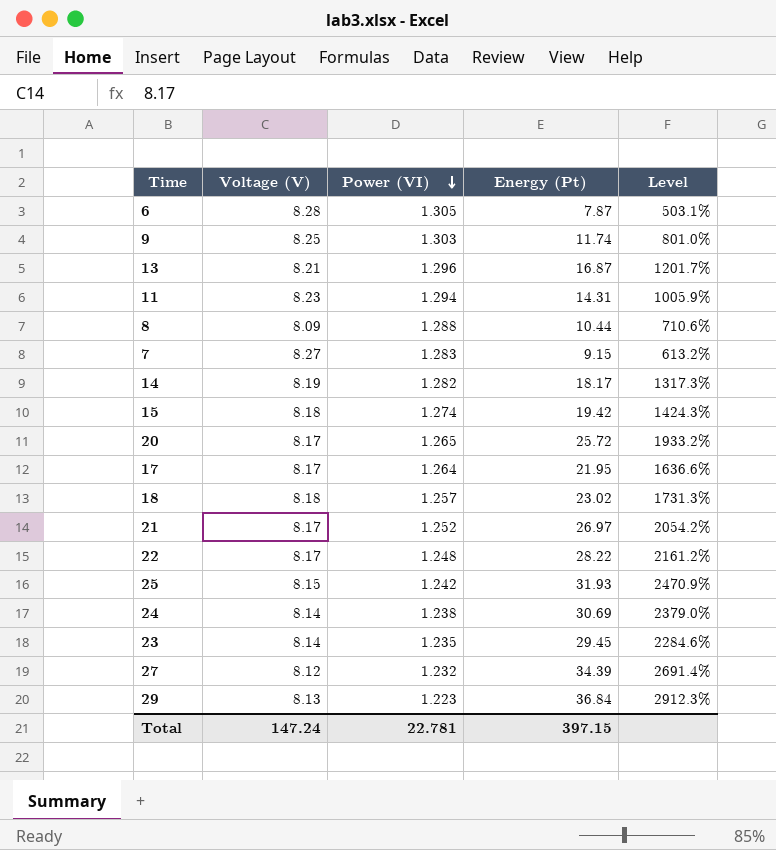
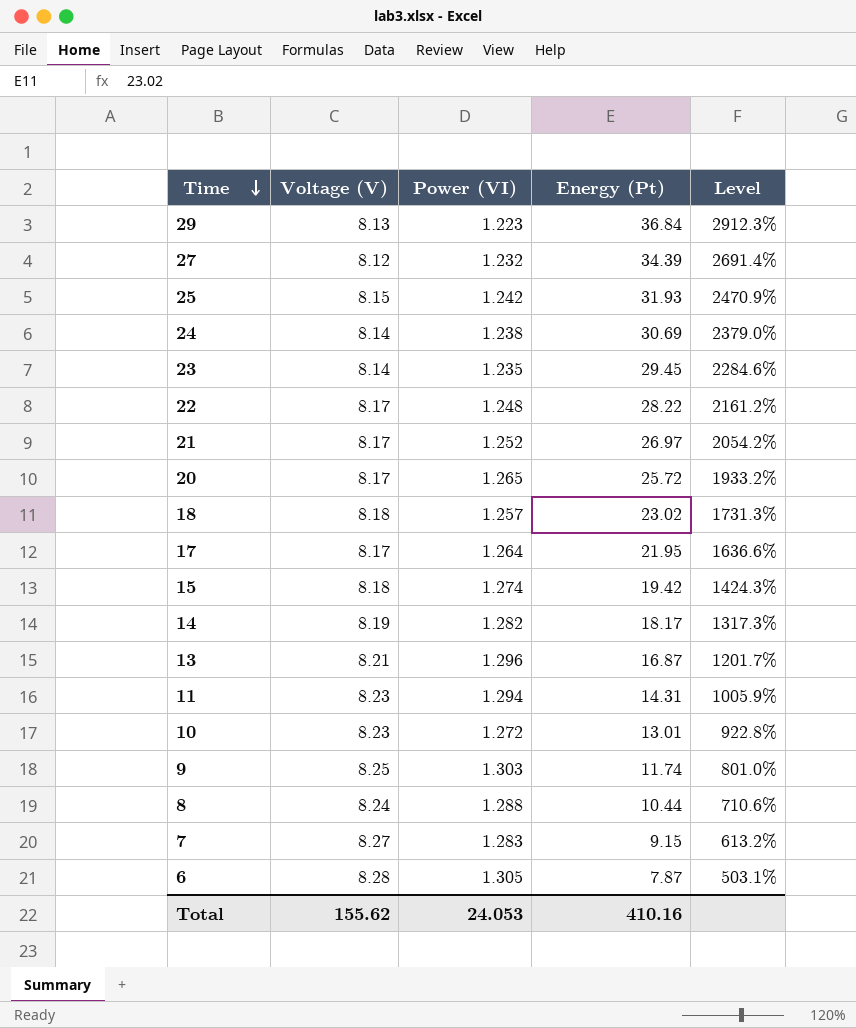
row order: Power (VI) descending -> Time descending
row 10: none -> 8.23 | 1.272 | 13.01 | 922.8%
8 | Voltage (V): 8.09 -> 8.24
Total | Voltage (V): 147.24 -> 155.62
Total | Power (VI): 22.781 -> 24.053
Total | Energy (Pt): 397.15 -> 410.16

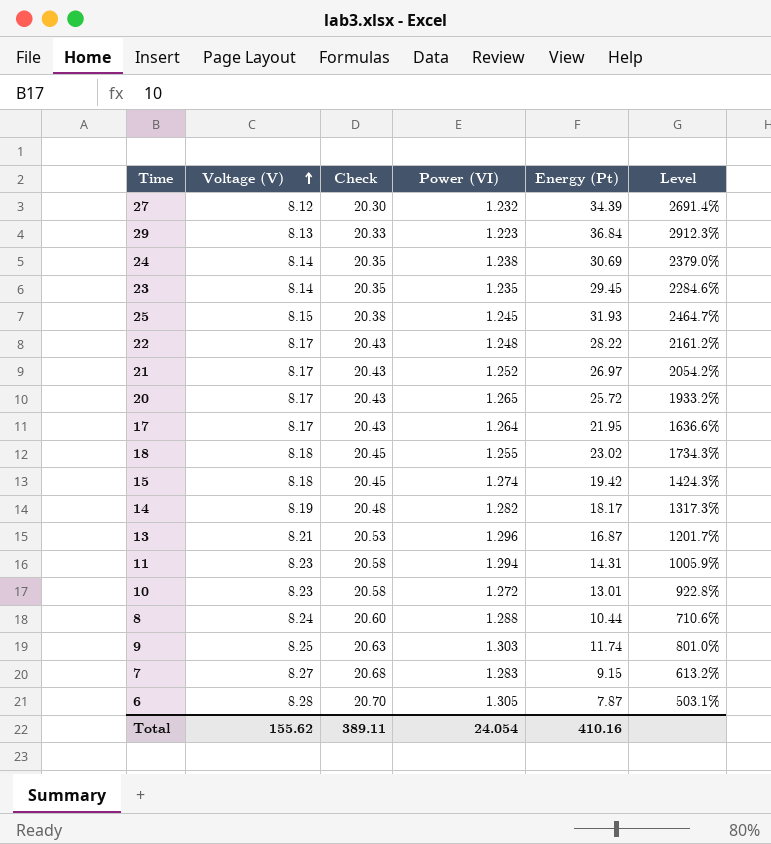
row order: Time descending -> Voltage (V) ascending
column Check | formula: none -> [Voltage (V)] * 2.5
25 | Power (VI): 1.242 -> 1.245
25 | Level: 2470.9% -> 2464.7%
18 | Power (VI): 1.257 -> 1.255
18 | Level: 1731.3% -> 1734.3%
Total | Power (VI): 24.053 -> 24.054

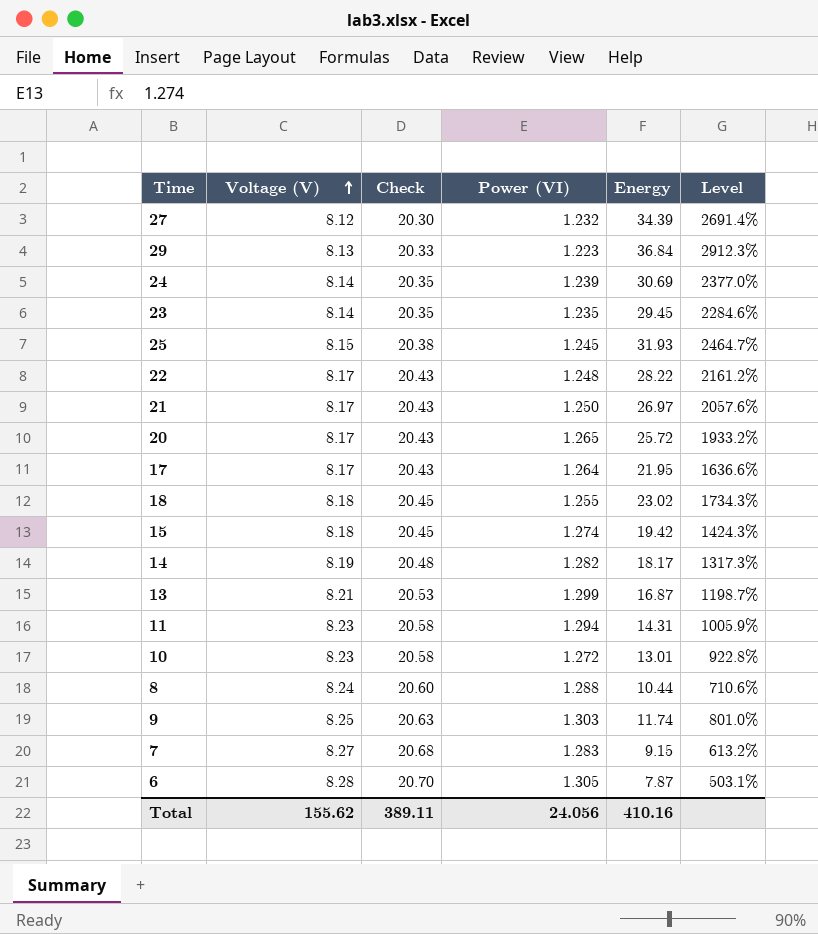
column name: Energy (Pt) -> Energy
24 | Power (VI): 1.238 -> 1.239
24 | Level: 2379.0% -> 2377.0%
21 | Power (VI): 1.252 -> 1.250
21 | Level: 2054.2% -> 2057.6%
13 | Power (VI): 1.296 -> 1.299
13 | Level: 1201.7% -> 1198.7%
Total | Power (VI): 24.054 -> 24.056

